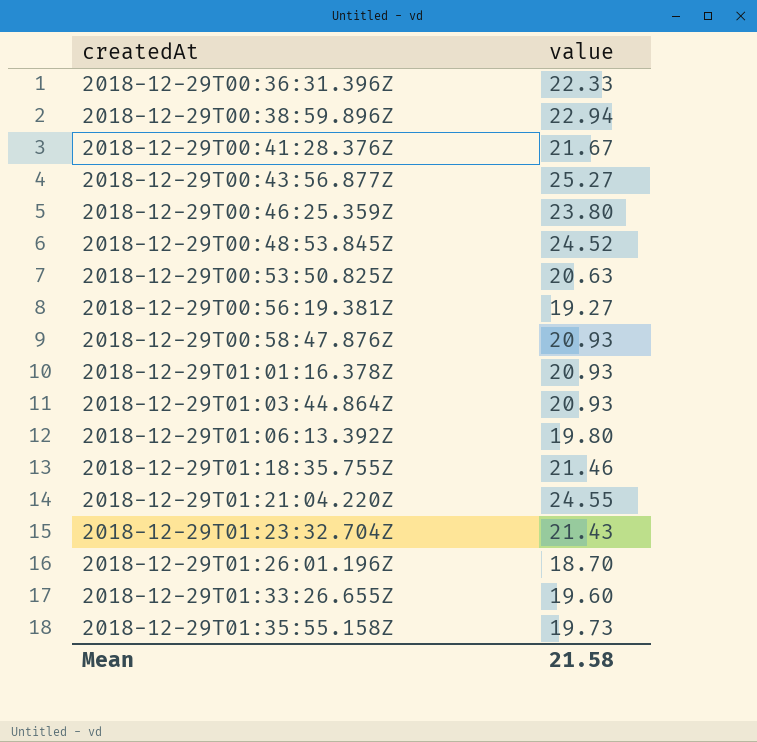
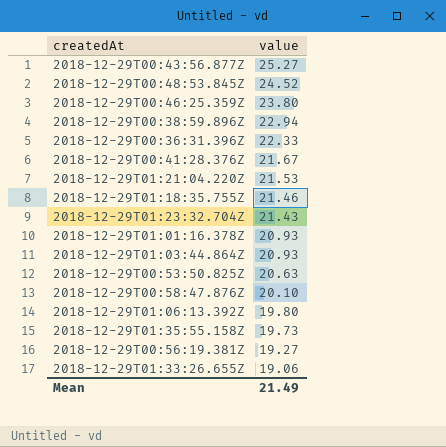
row order: createdAt ascending -> value descending
row 2018-12-29T01:26:01.196Z: 18.70 -> none
2018-12-29T01:21:04.220Z | value: 24.55 -> 21.53
2018-12-29T00:58:47.876Z | value: 20.93 -> 20.10
2018-12-29T01:33:26.655Z | value: 19.60 -> 19.06
Mean | value: 21.58 -> 21.49

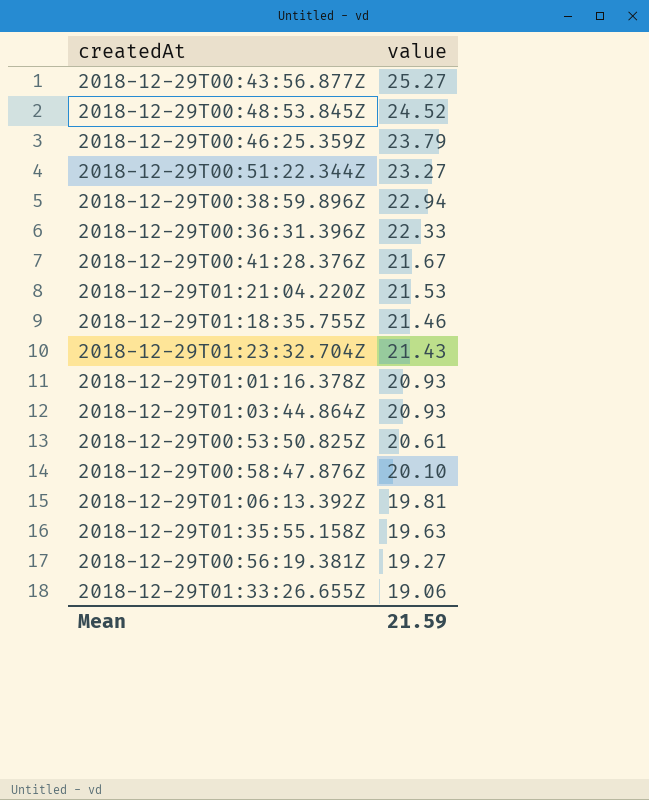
2018-12-29T00:46:25.359Z | value: 23.80 -> 23.79
row 2018-12-29T00:51:22.344Z: none -> 23.27
2018-12-29T00:53:50.825Z | value: 20.63 -> 20.61
2018-12-29T01:06:13.392Z | value: 19.80 -> 19.81
2018-12-29T01:35:55.158Z | value: 19.73 -> 19.63
Mean | value: 21.49 -> 21.59

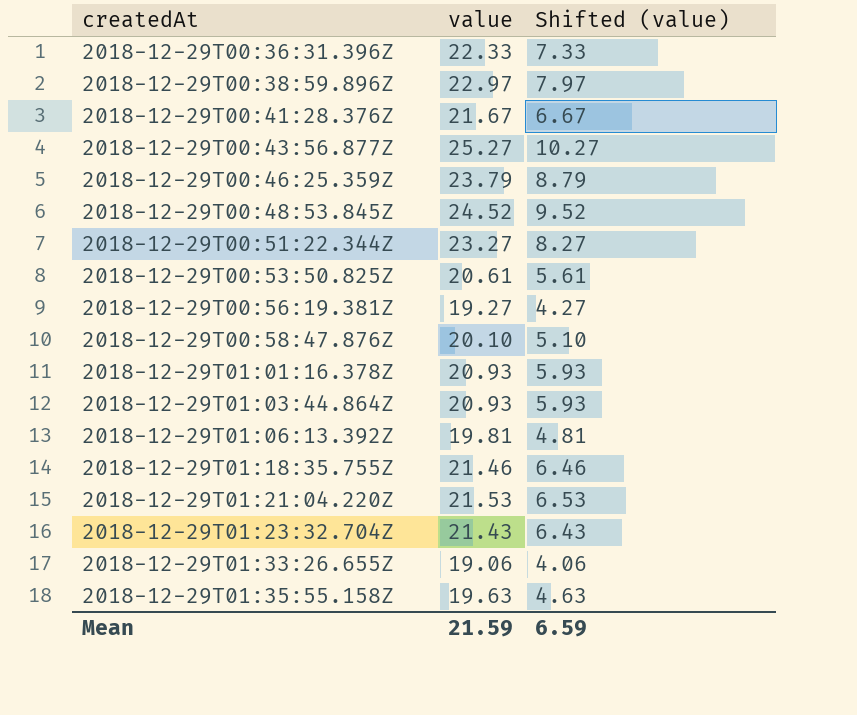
row order: value descending -> createdAt ascending
column Shifted (value) | formula: none -> [value] - 15
2018-12-29T00:38:59.896Z | value: 22.94 -> 22.97

